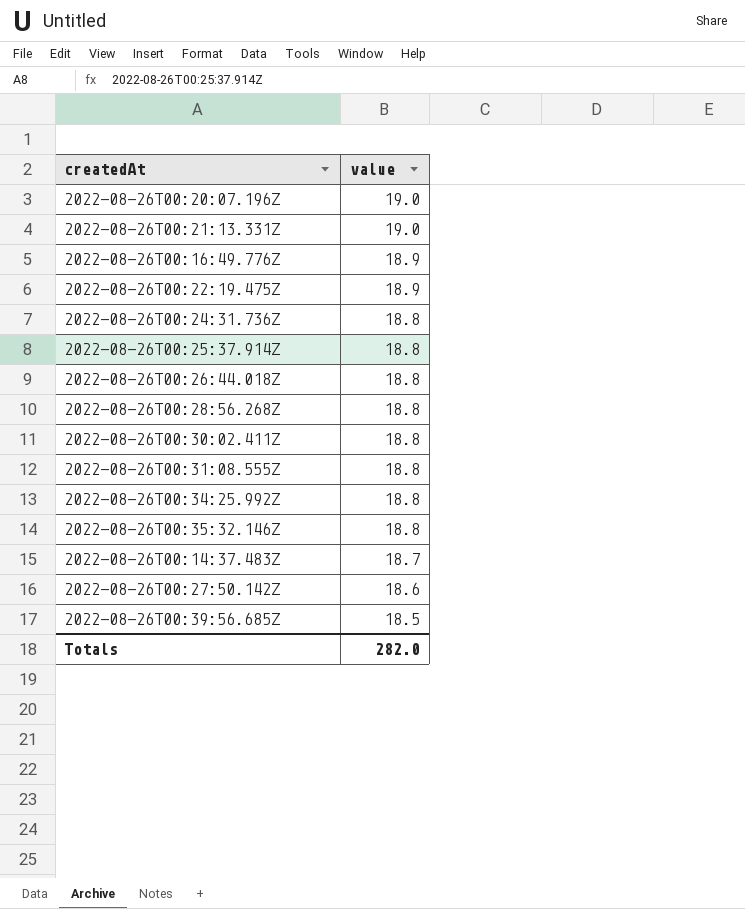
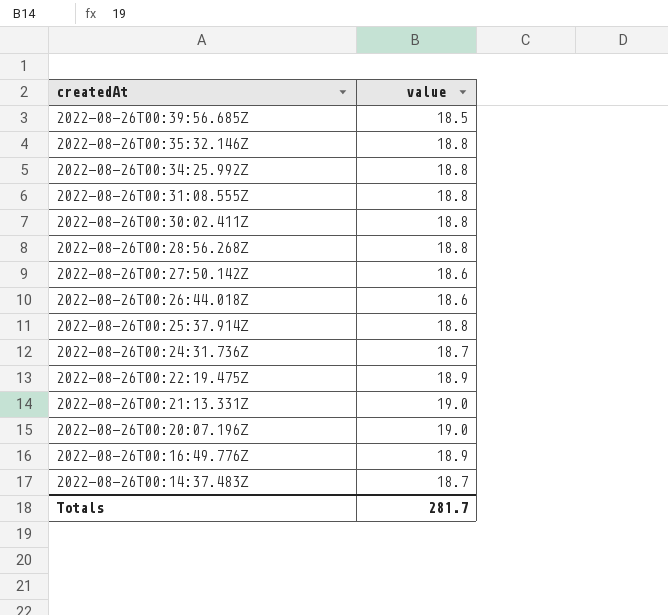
row order: value descending -> createdAt descending
2022-08-26T00:26:44.018Z | value: 18.8 -> 18.6
2022-08-26T00:24:31.736Z | value: 18.8 -> 18.7
Totals | value: 282.0 -> 281.7

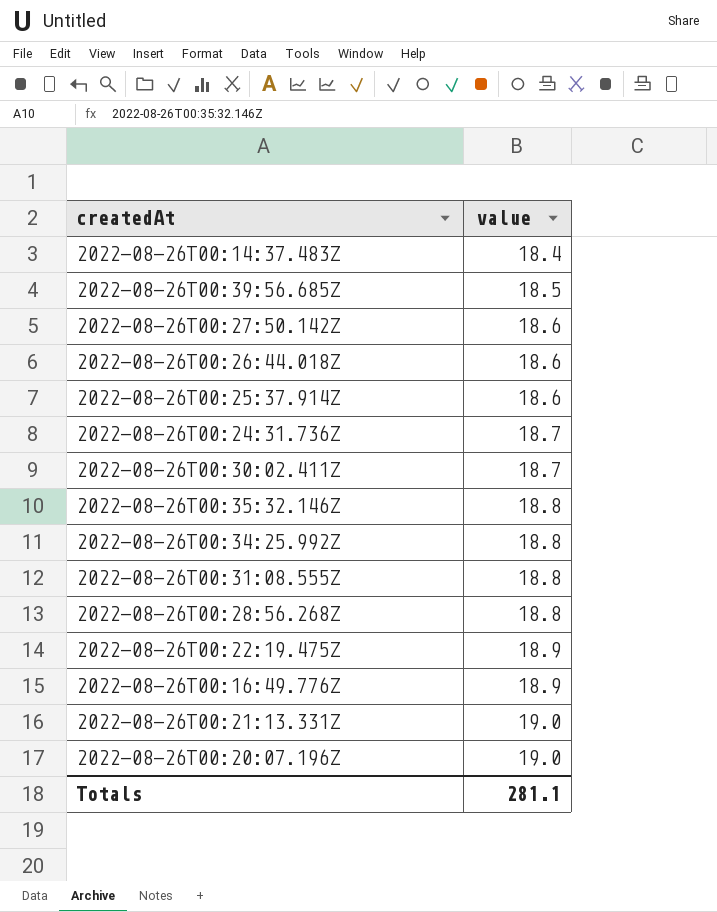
row order: createdAt descending -> value ascending
2022-08-26T00:14:37.483Z | value: 18.7 -> 18.4
2022-08-26T00:25:37.914Z | value: 18.8 -> 18.6
2022-08-26T00:30:02.411Z | value: 18.8 -> 18.7
Totals | value: 281.7 -> 281.1

